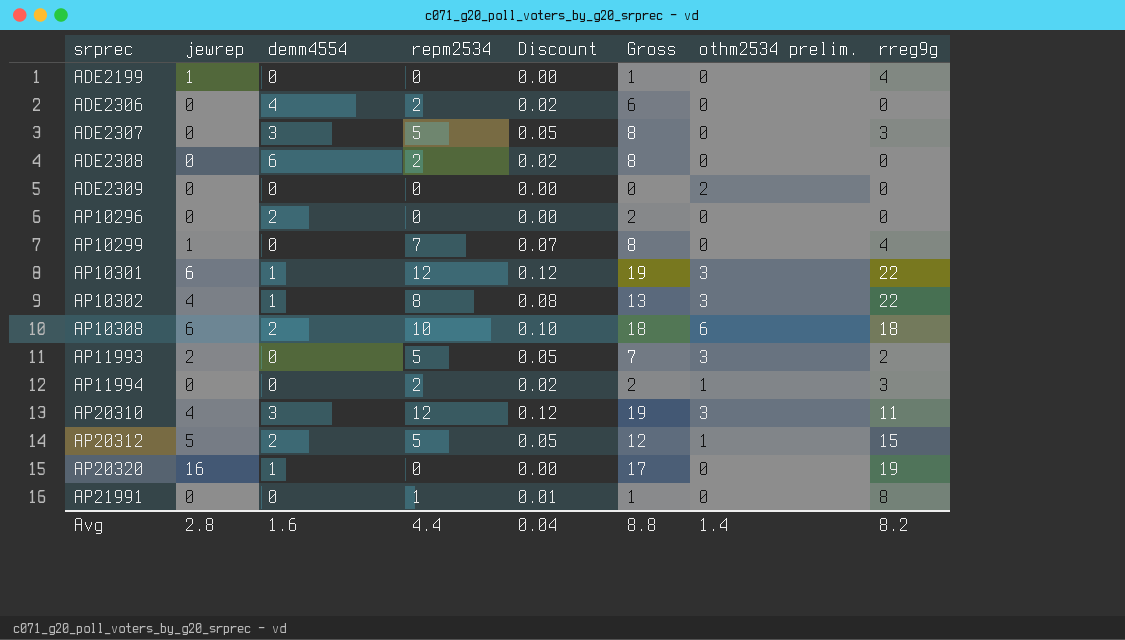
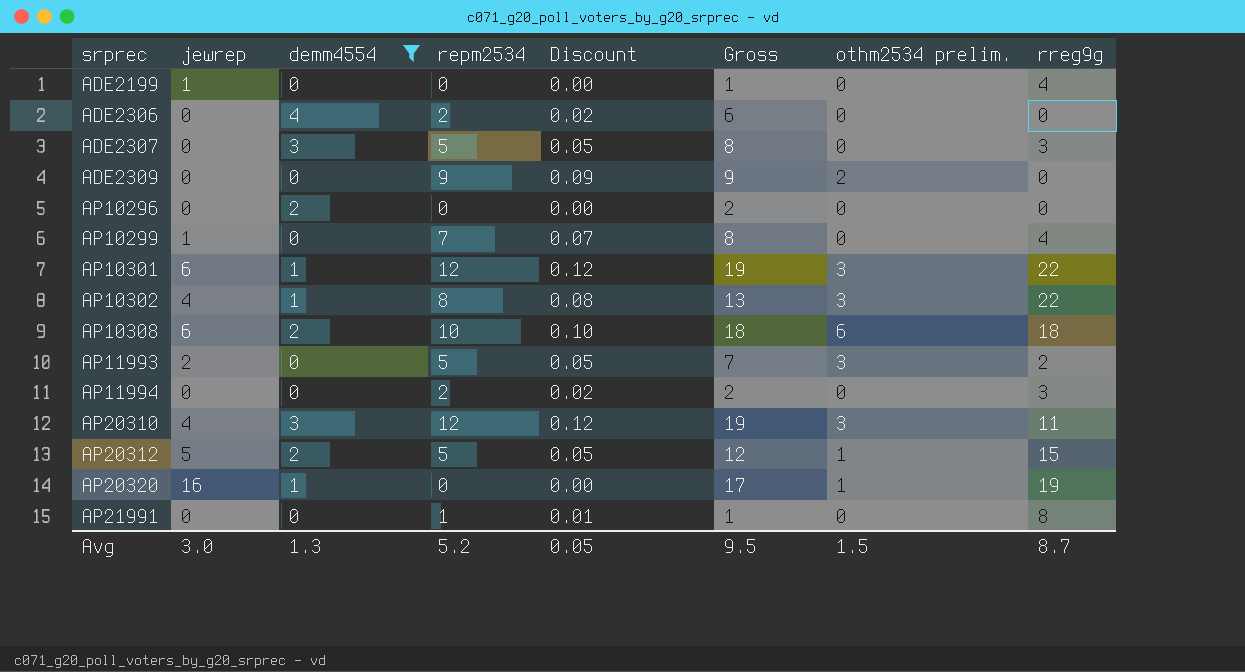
filter: none -> demm4554 != 6
ADE2309 | repm2534: 0 -> 9
ADE2309 | Discount: 0.00 -> 0.09
ADE2309 | Gross: 0 -> 9
AP11994 | othm2534 prelim.: 1 -> 0
AP20320 | othm2534 prelim.: 0 -> 1
Avg | jewrep: 2.8 -> 3.0
Avg | demm4554: 1.6 -> 1.3
Avg | repm2534: 4.4 -> 5.2
Avg | Discount: 0.04 -> 0.05
Avg | Gross: 8.8 -> 9.5
Avg | othm2534 prelim.: 1.4 -> 1.5
Avg | rreg9g: 8.2 -> 8.7

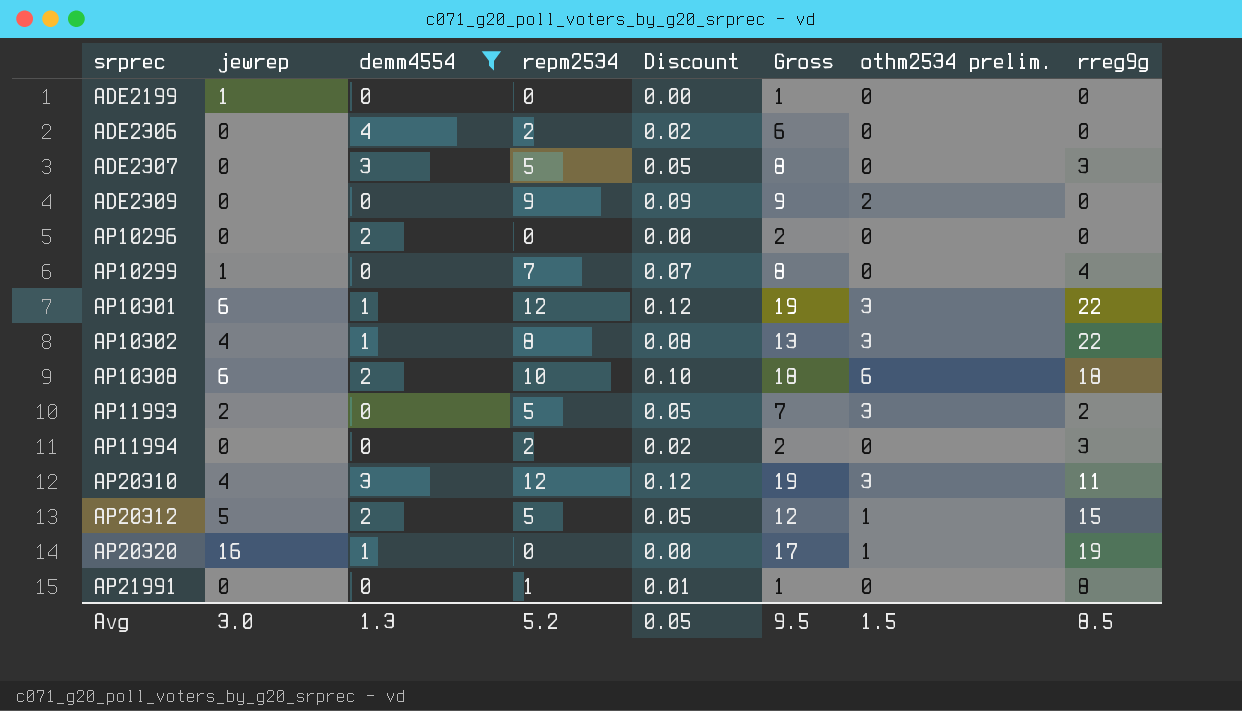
ADE2199 | rreg9g: 4 -> 0
Avg | rreg9g: 8.7 -> 8.5

